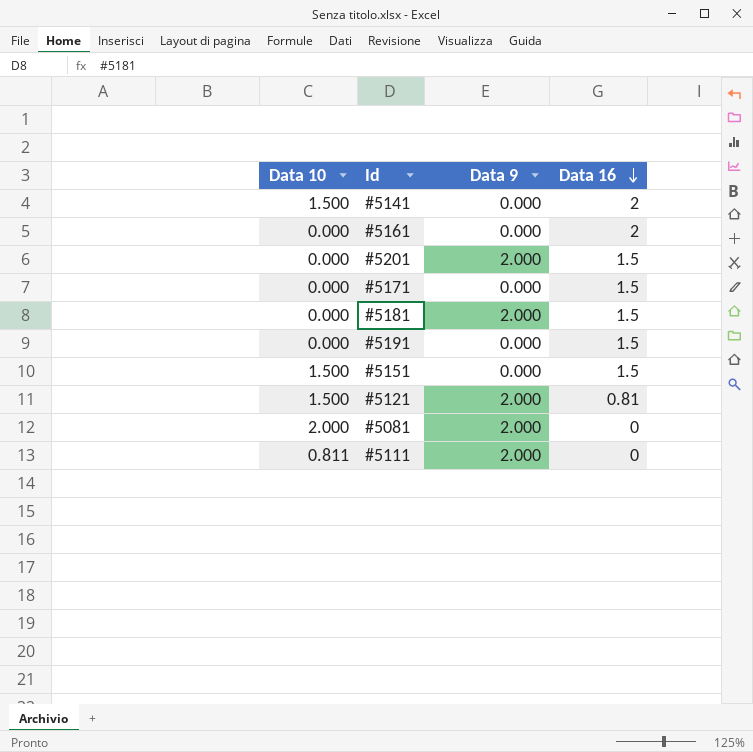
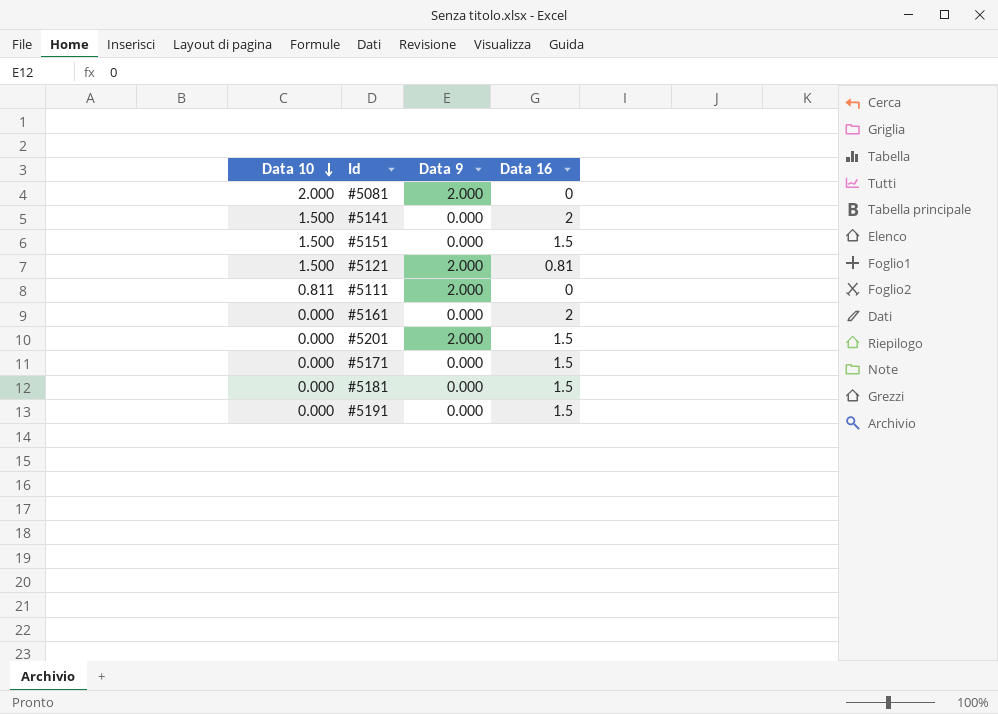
row order: Data 16 descending -> Data 10 descending
#5181 | Data 9: 2.000 -> 0.000

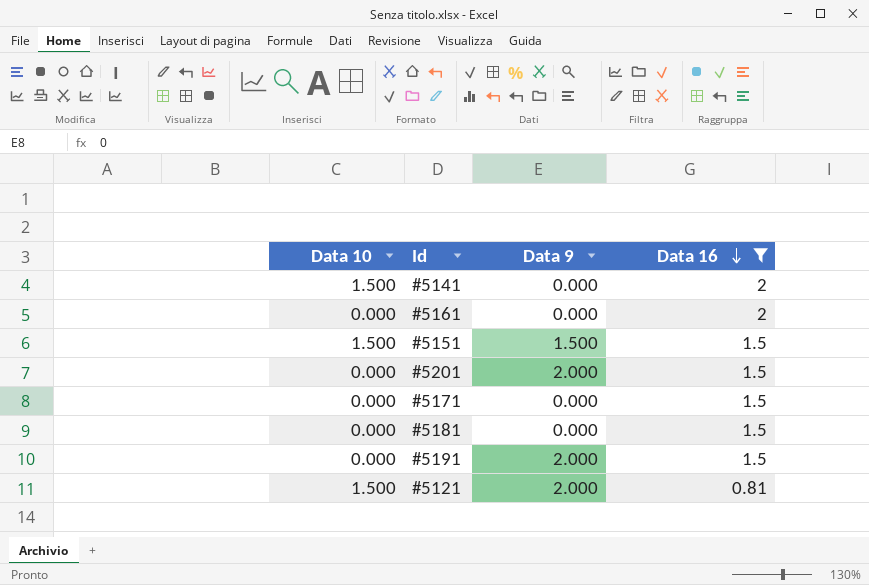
filter: none -> Data 16 != 0
row order: Data 10 descending -> Data 16 descending
#5151 | Data 9: 0.000 -> 1.500
#5191 | Data 9: 0.000 -> 2.000

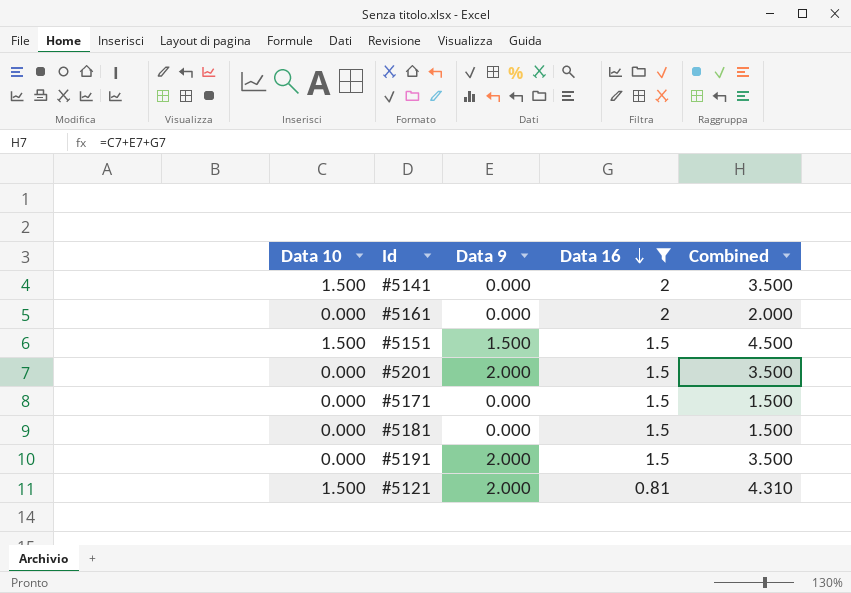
column Combined | formula: none -> [Data 10] + [Data 9] + [Data 16]

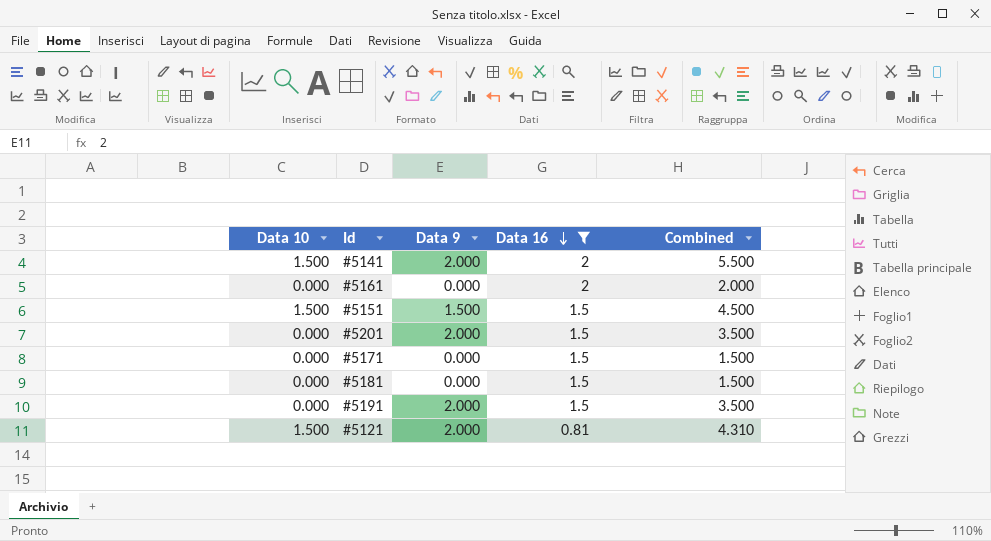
#5141 | Data 9: 0.000 -> 2.000
#5141 | Combined: 3.500 -> 5.500

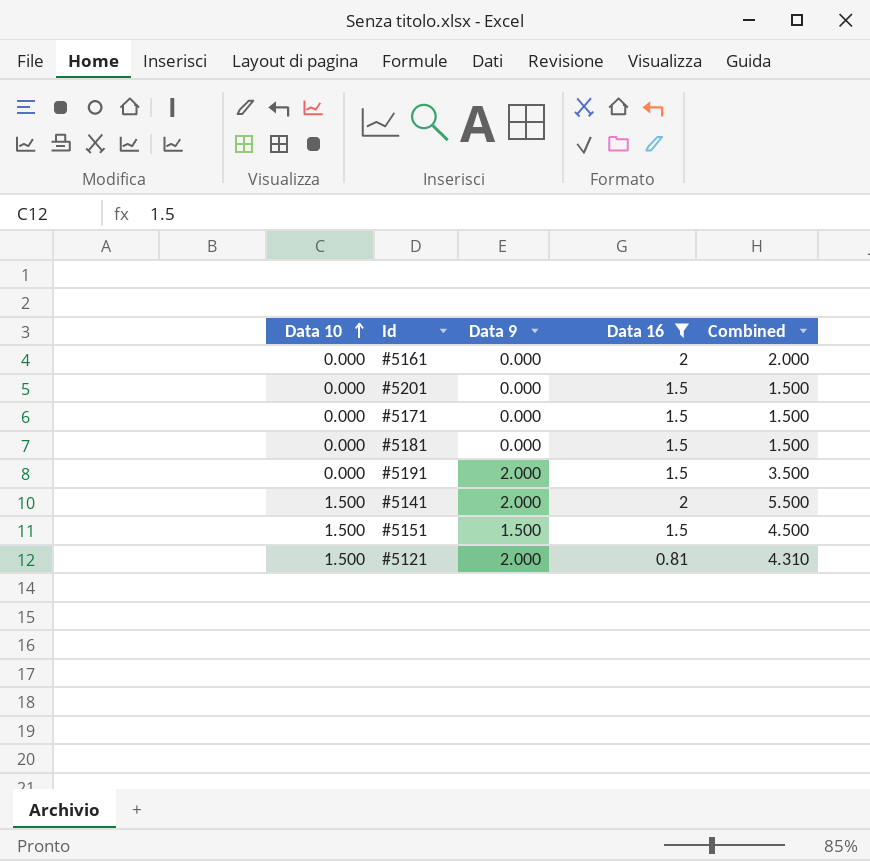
row order: Data 16 descending -> Data 10 ascending
#5201 | Data 9: 2.000 -> 0.000
#5201 | Combined: 3.500 -> 1.500

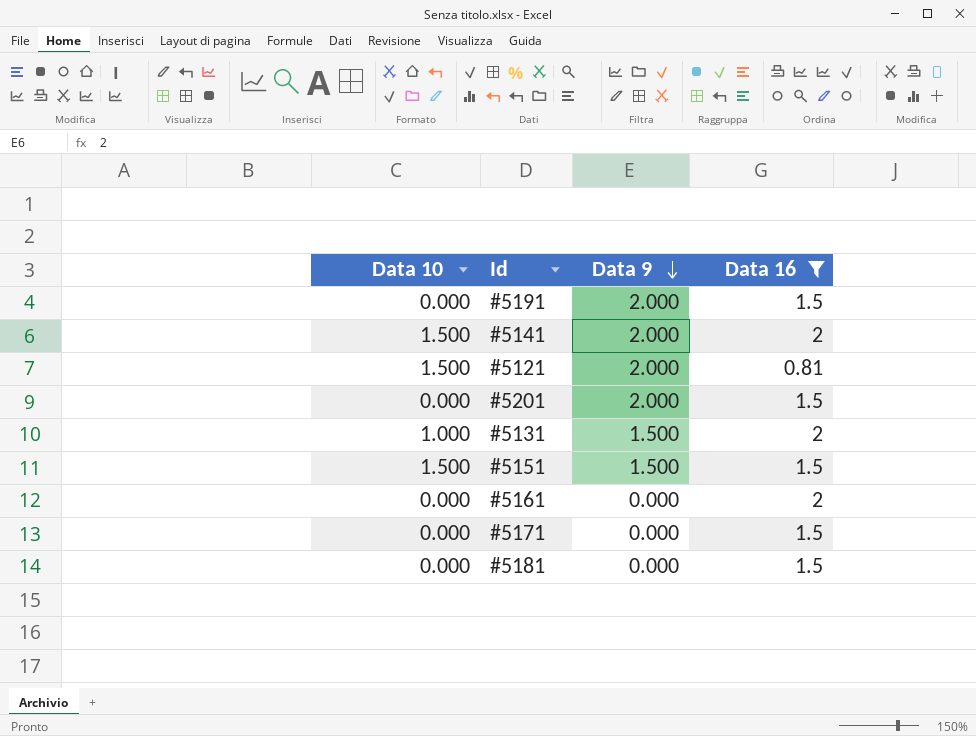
row order: Data 10 ascending -> Data 9 descending
column Combined | formula: [Data 10] + [Data 9] + [Data 16] -> none
#5201 | Data 9: 0.000 -> 2.000
row #5131: none -> 1.000 | 1.500 | 2

